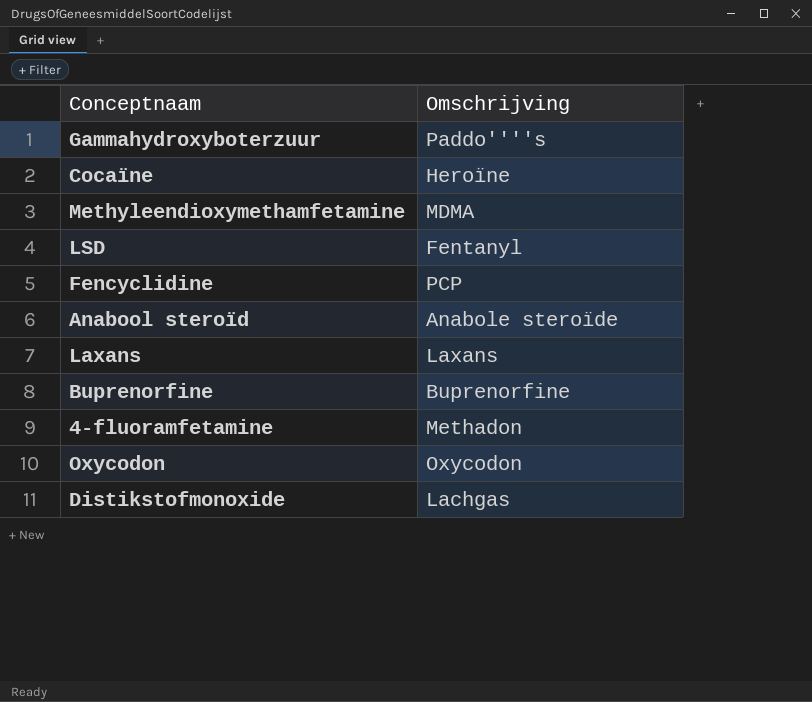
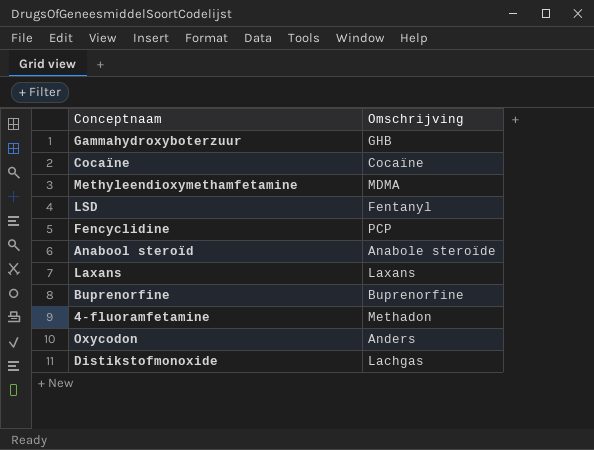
Gammahydroxyboterzuur | Omschrijving: Paddo''''s -> GHB
Cocaïne | Omschrijving: Heroïne -> Cocaïne
Oxycodon | Omschrijving: Oxycodon -> Anders

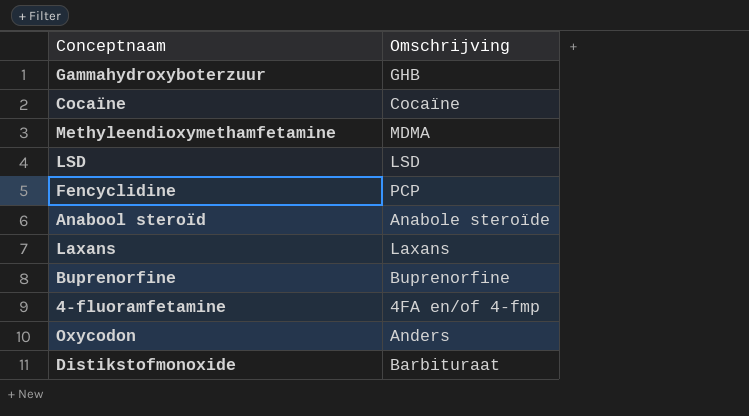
LSD | Omschrijving: Fentanyl -> LSD
4-fluoramfetamine | Omschrijving: Methadon -> 4FA en/of 4-fmp
Distikstofmonoxide | Omschrijving: Lachgas -> Barbituraat

